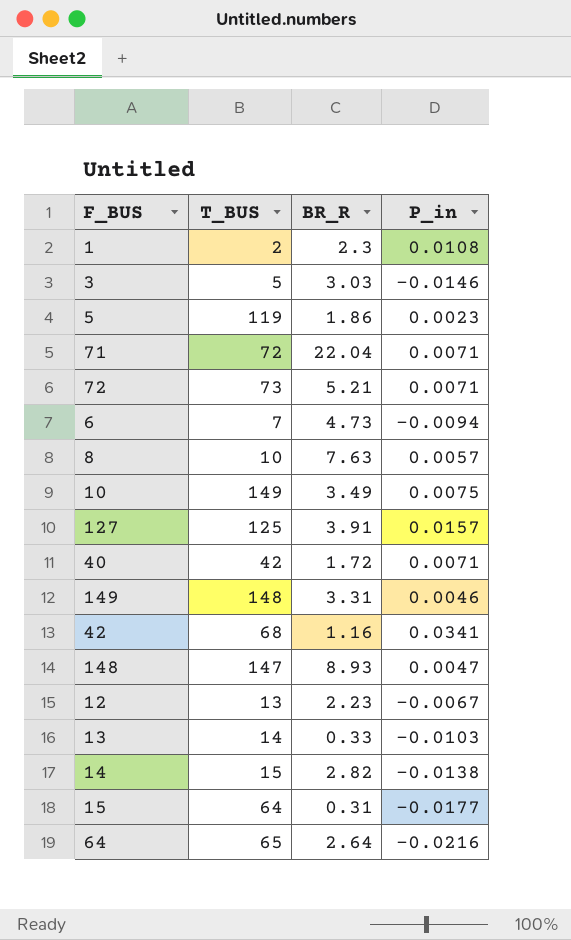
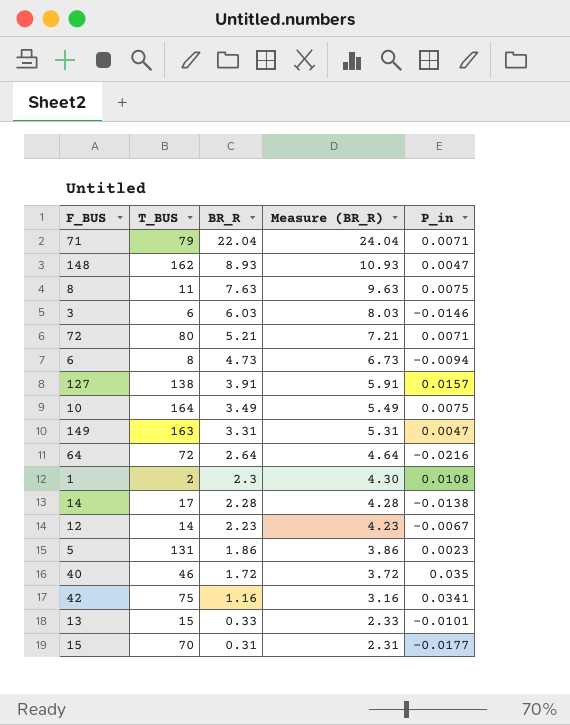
row order: none -> BR_R descending
column Measure (BR_R) | formula: none -> [BR_R] + 2
71 | T_BUS: 72 -> 79
148 | T_BUS: 147 -> 162
8 | T_BUS: 10 -> 11
8 | P_in: 0.0057 -> 0.0075
3 | T_BUS: 5 -> 6
3 | BR_R: 3.03 -> 6.03
72 | T_BUS: 73 -> 80
6 | T_BUS: 7 -> 8
127 | T_BUS: 125 -> 138
10 | T_BUS: 149 -> 164
149 | T_BUS: 148 -> 163
149 | P_in: 0.0046 -> 0.0047
64 | T_BUS: 65 -> 72
14 | T_BUS: 15 -> 17
14 | BR_R: 2.82 -> 2.28
12 | T_BUS: 13 -> 14
5 | T_BUS: 119 -> 131
40 | T_BUS: 42 -> 46
40 | P_in: 0.0071 -> 0.035
42 | T_BUS: 68 -> 75
13 | T_BUS: 14 -> 15
13 | P_in: -0.0103 -> -0.0101
15 | T_BUS: 64 -> 70

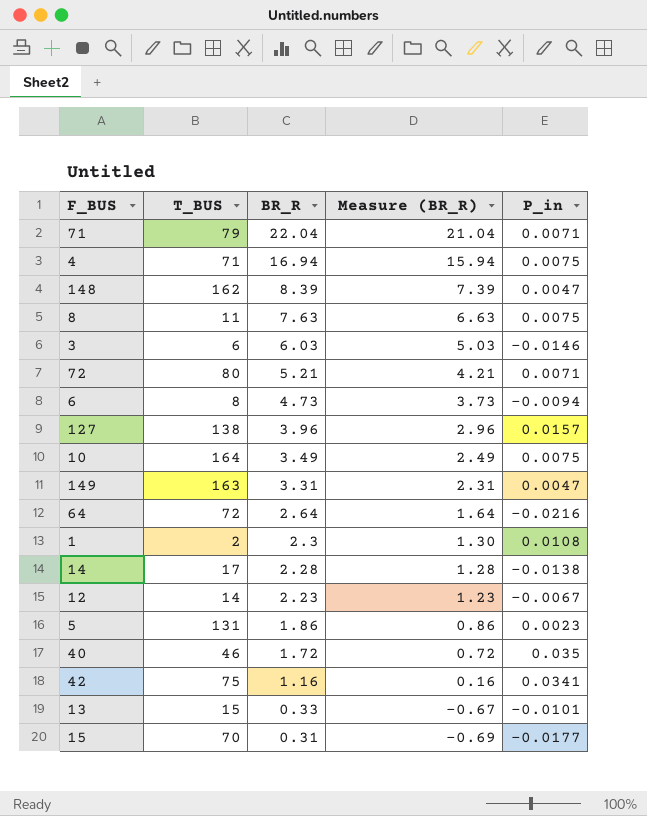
column Measure (BR_R) | formula: [BR_R] + 2 -> [BR_R] - 1
row 4: none -> 71 | 16.94 | 15.94 | 0.0075
148 | BR_R: 8.93 -> 8.39
127 | BR_R: 3.91 -> 3.96

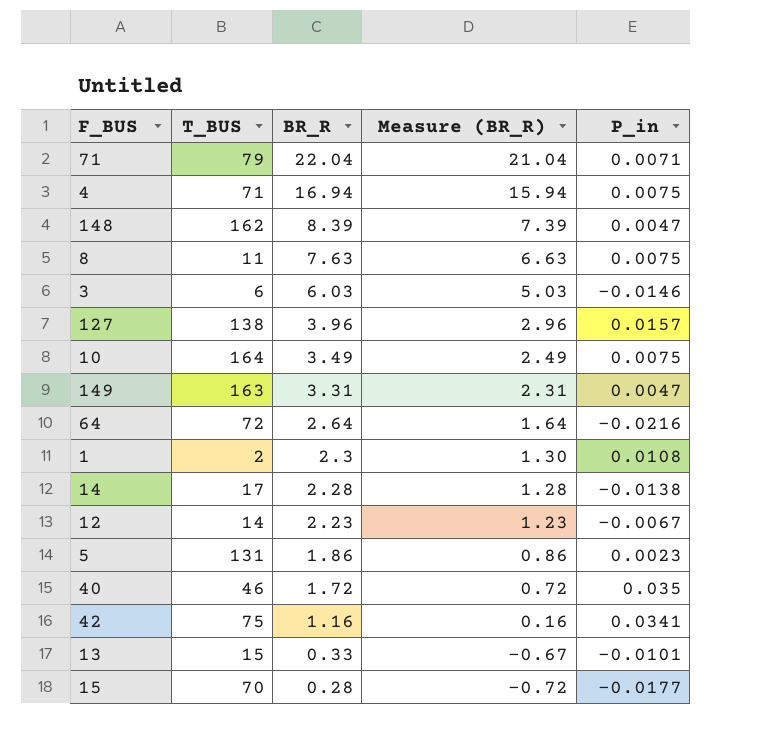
row 72: 80 | 5.21 | 4.21 | 0.0071 -> none
row 6: 8 | 4.73 | 3.73 | -0.0094 -> none
15 | BR_R: 0.31 -> 0.28
15 | Measure (BR_R): -0.69 -> -0.72

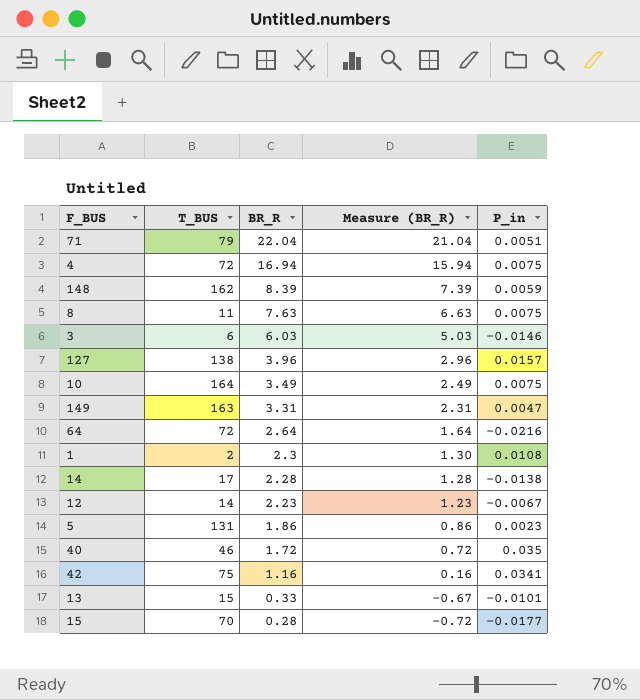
71 | P_in: 0.0071 -> 0.0051
4 | T_BUS: 71 -> 72
148 | P_in: 0.0047 -> 0.0059

